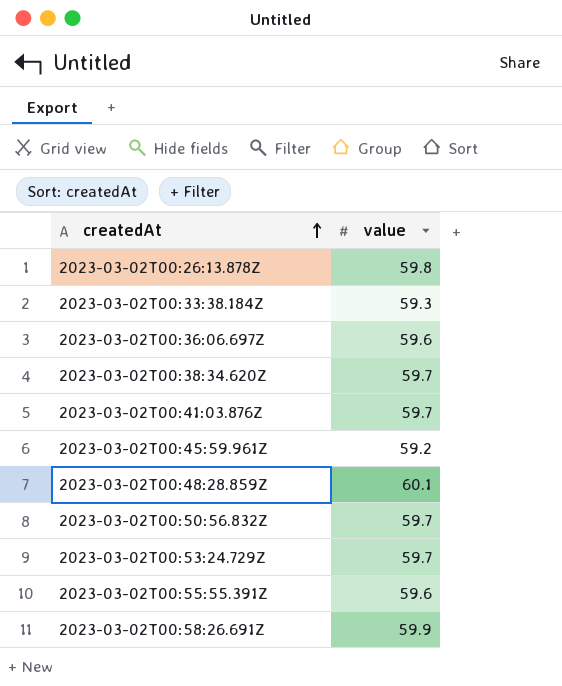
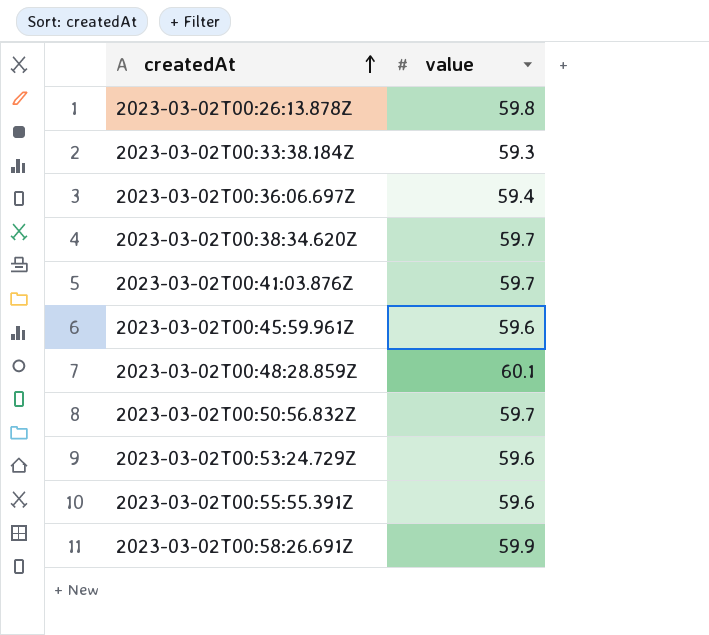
2023-03-02T00:36:06.697Z | value: 59.6 -> 59.4
2023-03-02T00:45:59.961Z | value: 59.2 -> 59.6
2023-03-02T00:53:24.729Z | value: 59.7 -> 59.6

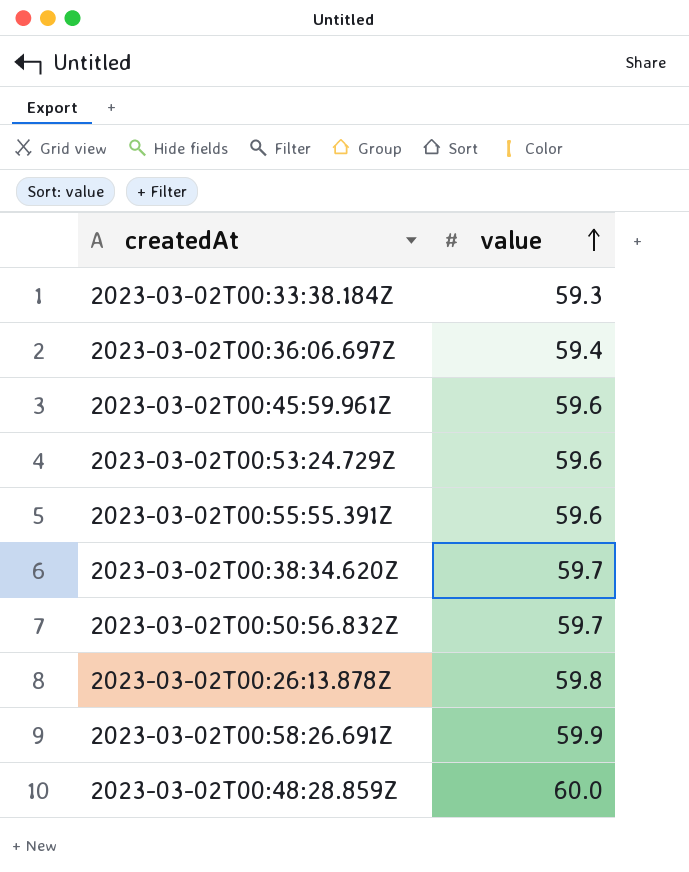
row order: createdAt ascending -> value ascending
row 2023-03-02T00:41:03.876Z: 59.7 -> none
2023-03-02T00:48:28.859Z | value: 60.1 -> 60.0

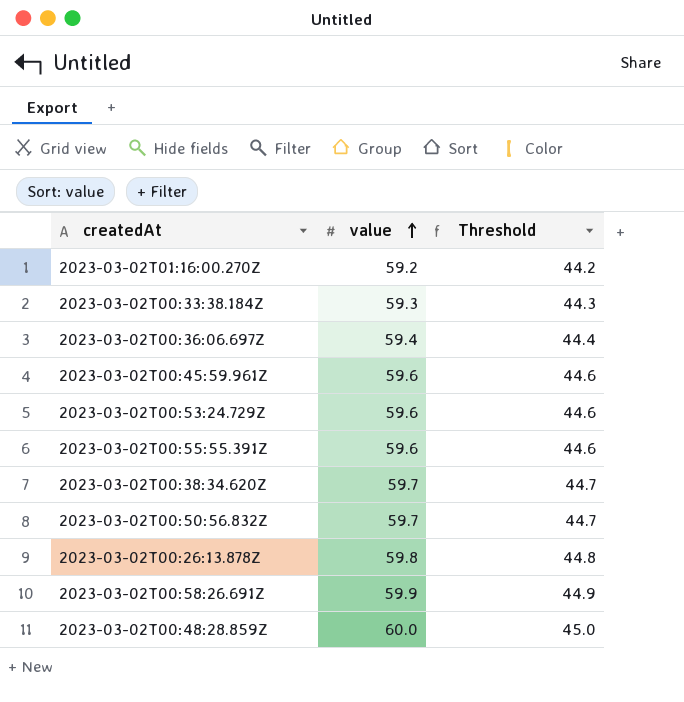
column Threshold | formula: none -> [value] - 15
row 2023-03-02T01:16:00.270Z: none -> 59.2 | 44.2

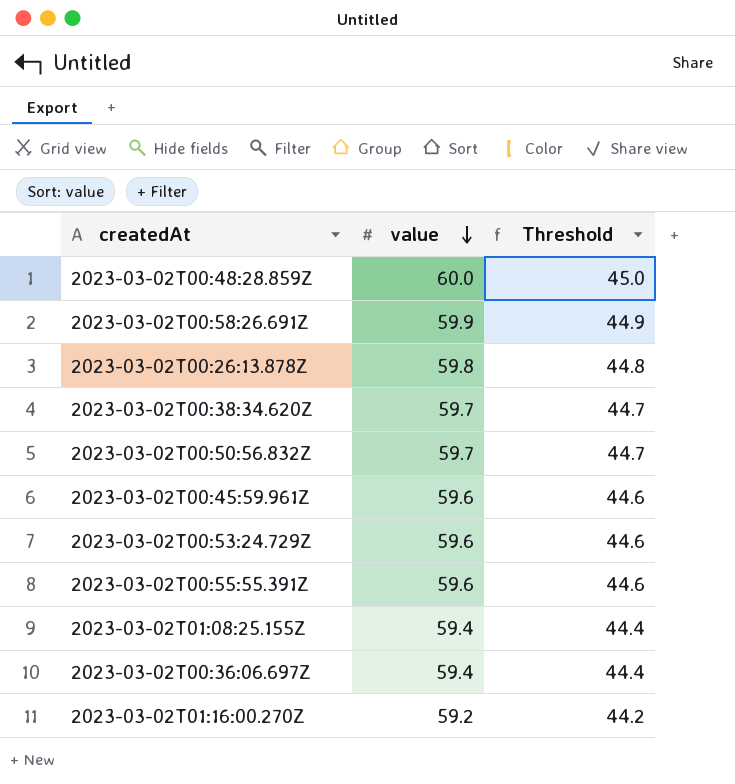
row order: value ascending -> value descending
row 2023-03-02T00:33:38.184Z: 59.3 | 44.3 -> none
row 2023-03-02T01:08:25.155Z: none -> 59.4 | 44.4

